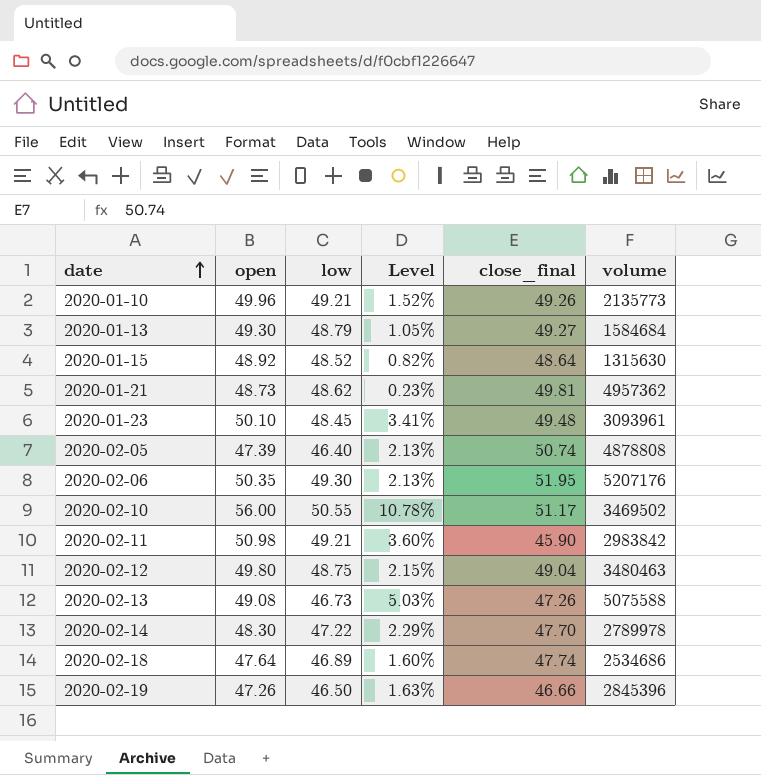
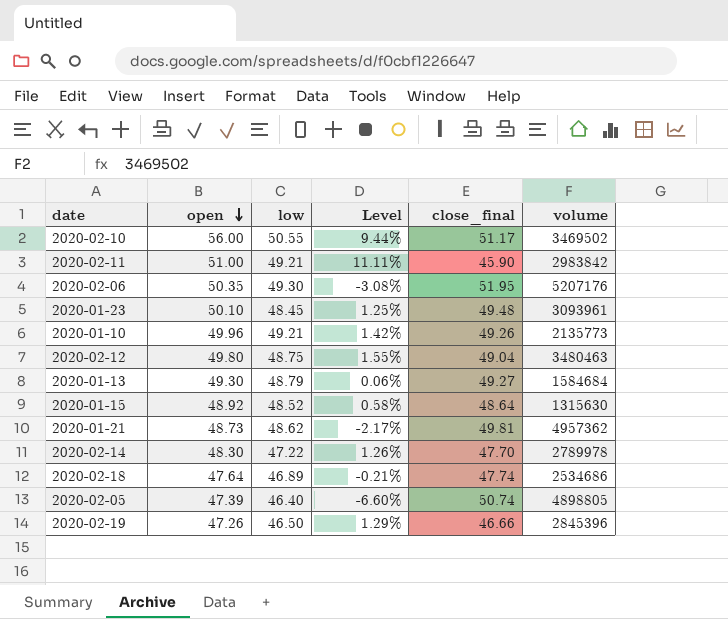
row order: date ascending -> open descending
column Level | formula: ([open] - [low]) / [low] -> ([open] - [close_final]) / [close_final]
row 2020-02-13: 49.08 | 46.73 | 5.03% | 47.26 | 5075588 -> none
2020-02-11 | open: 50.98 -> 51.00
2020-02-05 | volume: 4878808 -> 4898805

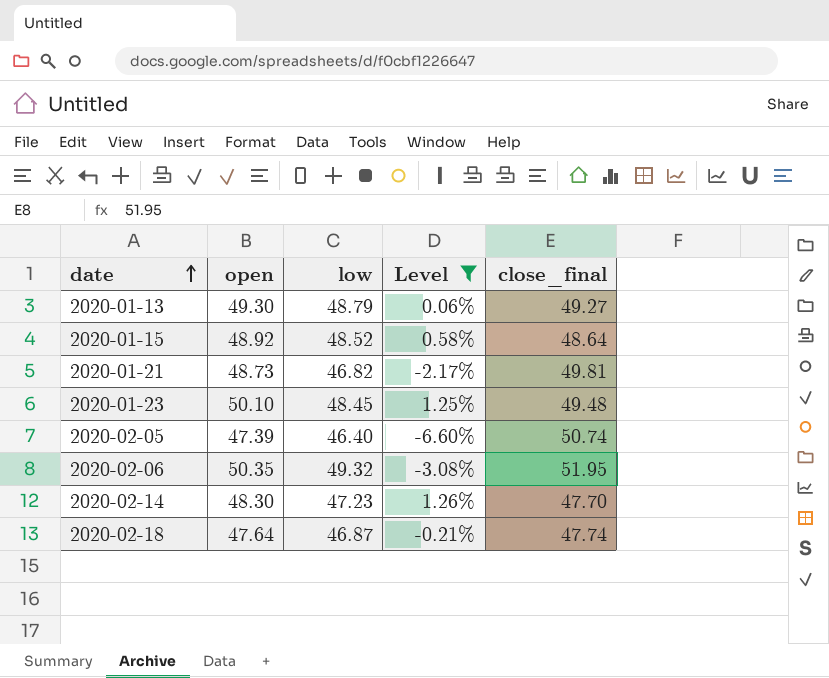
filter: none -> Level <= 1.26%
row order: open descending -> date ascending
column volume | position: 6 -> none
2020-01-21 | low: 48.62 -> 46.82
2020-02-06 | low: 49.30 -> 49.32
2020-02-14 | low: 47.22 -> 47.23
2020-02-18 | low: 46.89 -> 46.87

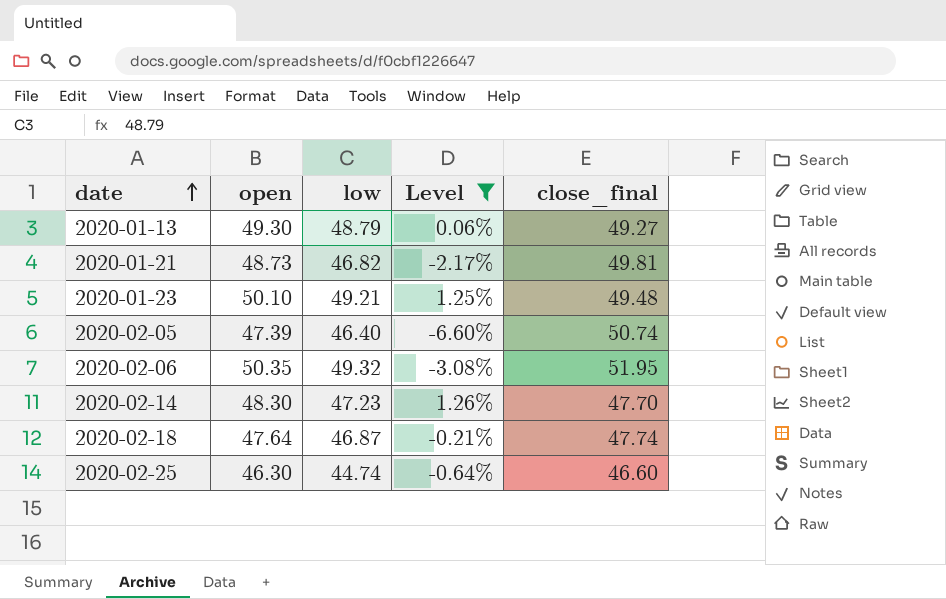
row 2020-01-15: 48.92 | 48.52 | 0.58% | 48.64 -> none
2020-01-23 | low: 48.45 -> 49.21
row 2020-02-25: none -> 46.30 | 44.74 | -0.64% | 46.60

